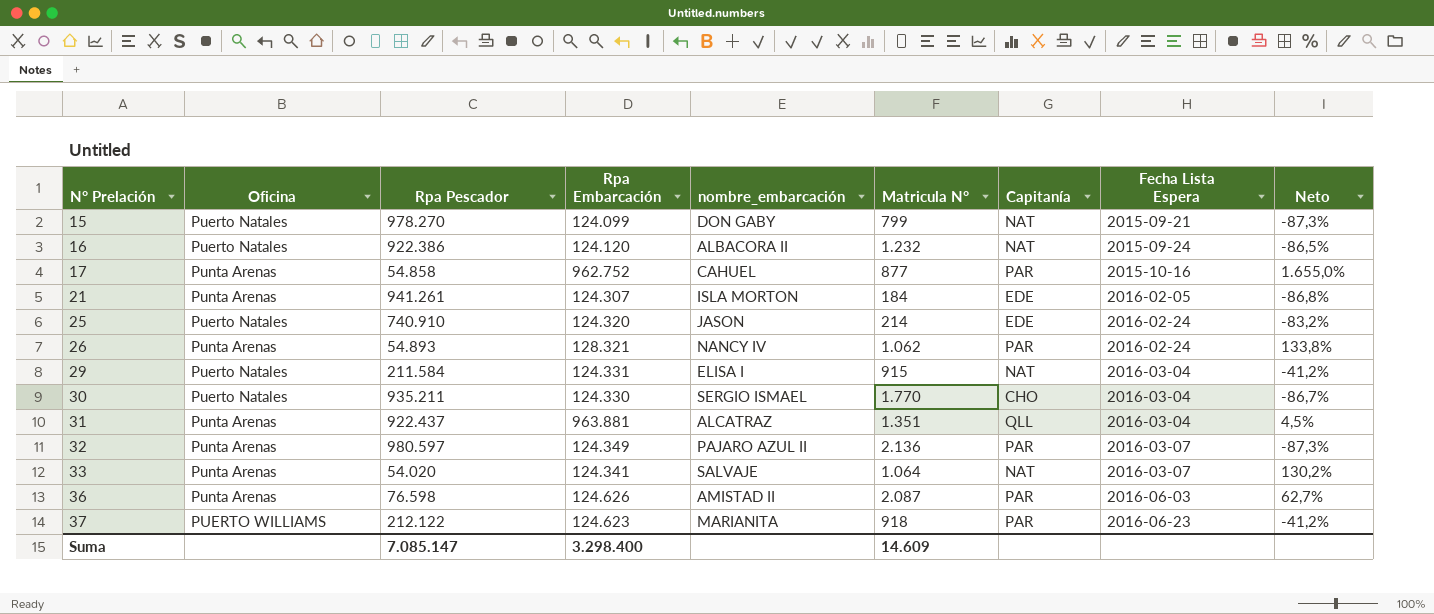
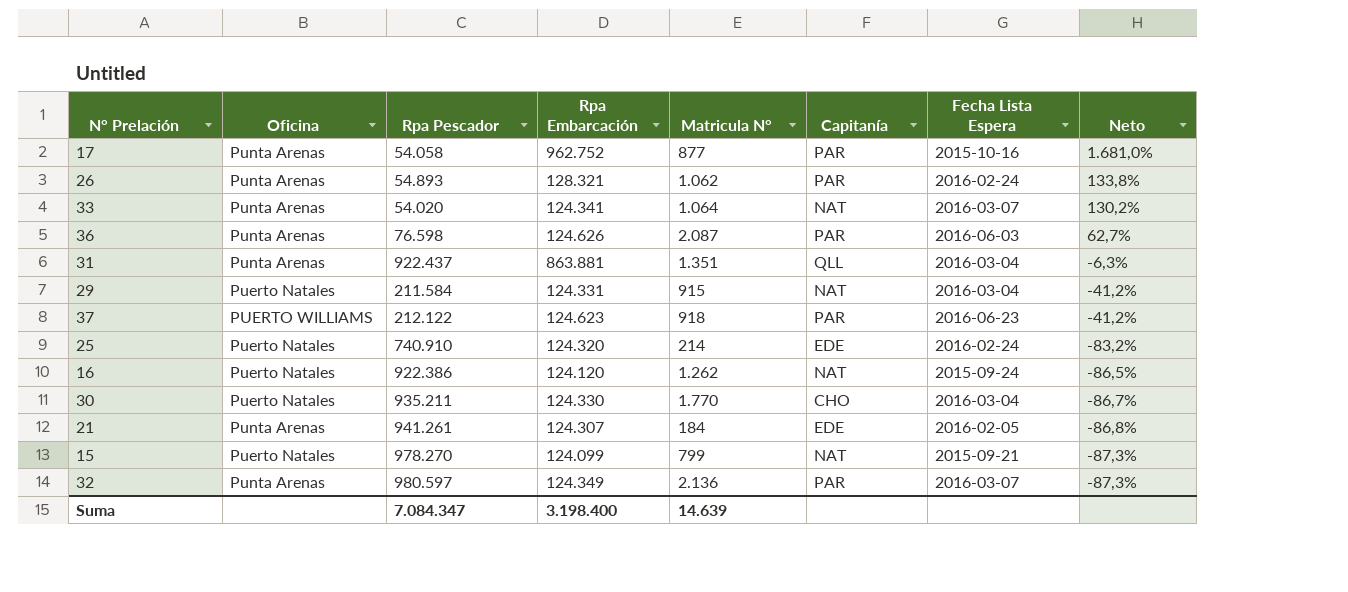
row order: N° Prelación ascending -> Neto descending
column nombre_embarcación | position: 5 -> none
17 | Rpa Pescador: 54.858 -> 54.058
17 | Neto: 1.655,0% -> 1.681,0%
31 | Rpa Embarcación: 963.881 -> 863.881
31 | Neto: 4,5% -> -6,3%
16 | Matricula N°: 1.232 -> 1.262
Suma | Rpa Pescador: 7.085.147 -> 7.084.347
Suma | Rpa Embarcación: 3.298.400 -> 3.198.400
Suma | Matricula N°: 14.609 -> 14.639

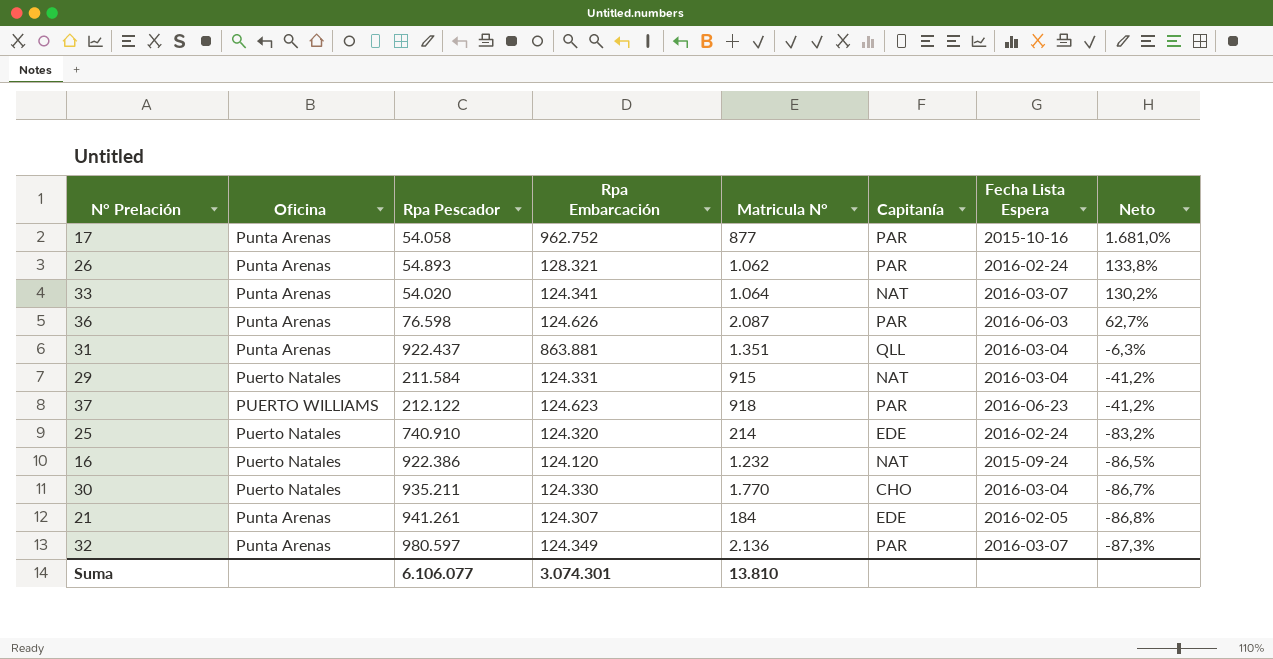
row 15: Puerto Natales | 978.270 | 124.099 | 799 | NAT | 2015-09-21 | -87,3% -> none
16 | Matricula N°: 1.262 -> 1.232
Suma | Rpa Pescador: 7.084.347 -> 6.106.077
Suma | Rpa Embarcación: 3.198.400 -> 3.074.301
Suma | Matricula N°: 14.639 -> 13.810

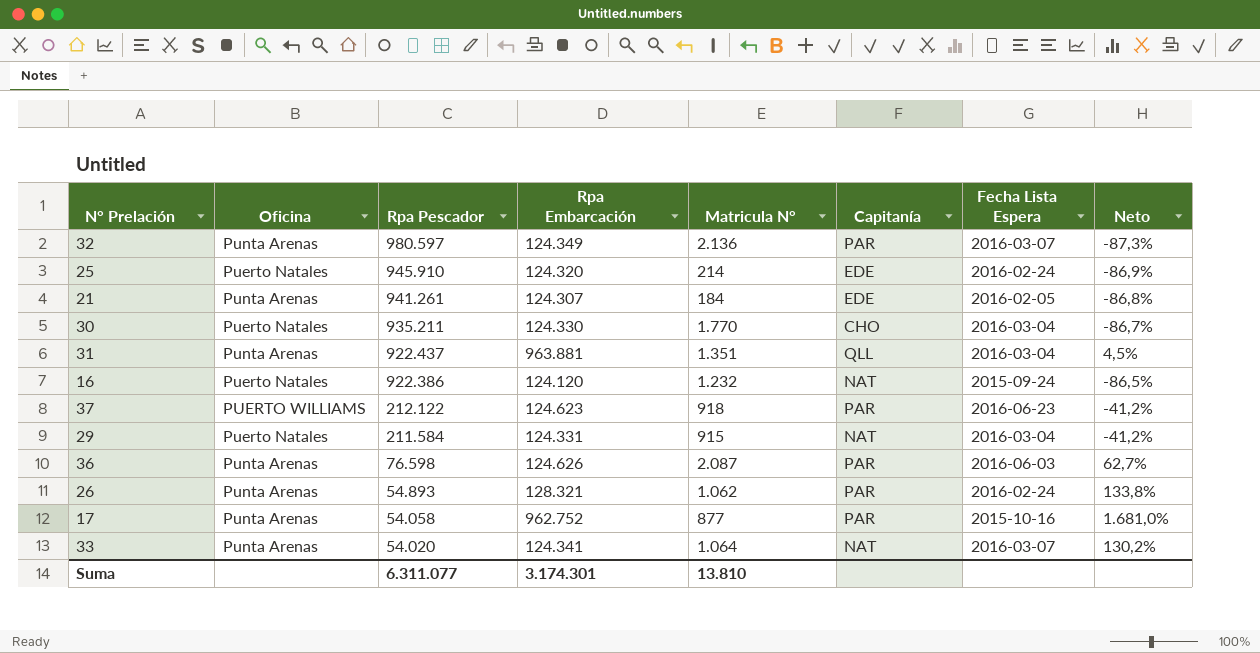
row order: Neto descending -> Rpa Pescador descending
25 | Rpa Pescador: 740.910 -> 945.910
25 | Neto: -83,2% -> -86,9%
31 | Rpa Embarcación: 863.881 -> 963.881
31 | Neto: -6,3% -> 4,5%
Suma | Rpa Pescador: 6.106.077 -> 6.311.077
Suma | Rpa Embarcación: 3.074.301 -> 3.174.301

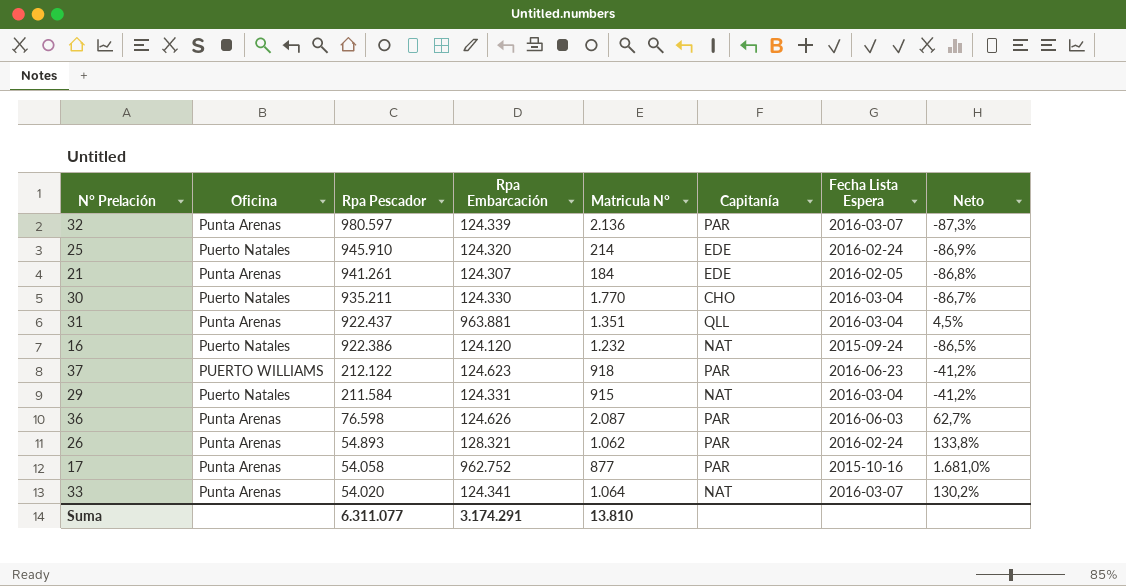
32 | Rpa Embarcación: 124.349 -> 124.339
Suma | Rpa Embarcación: 3.174.301 -> 3.174.291

